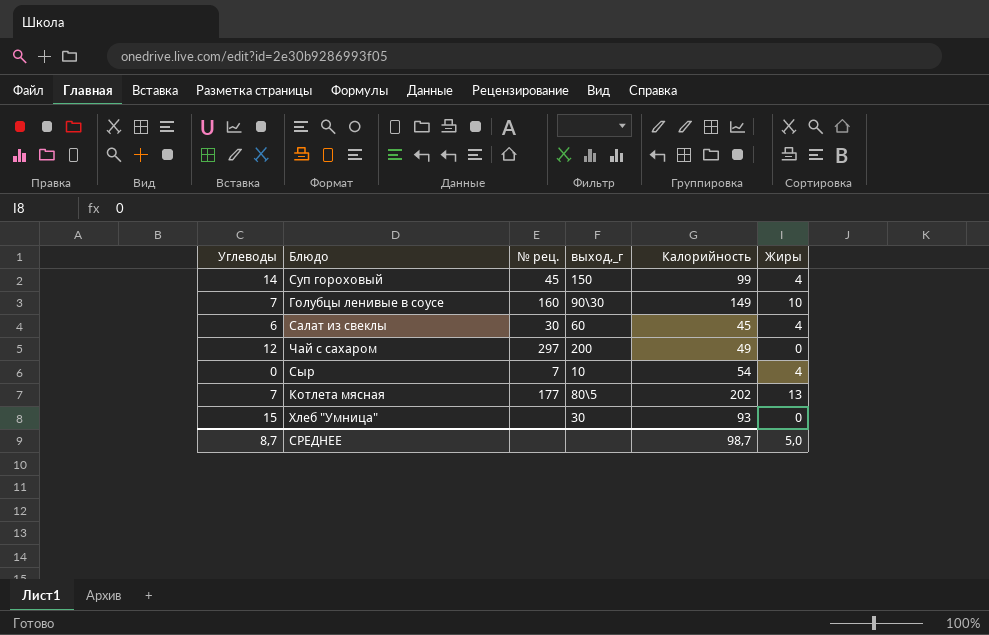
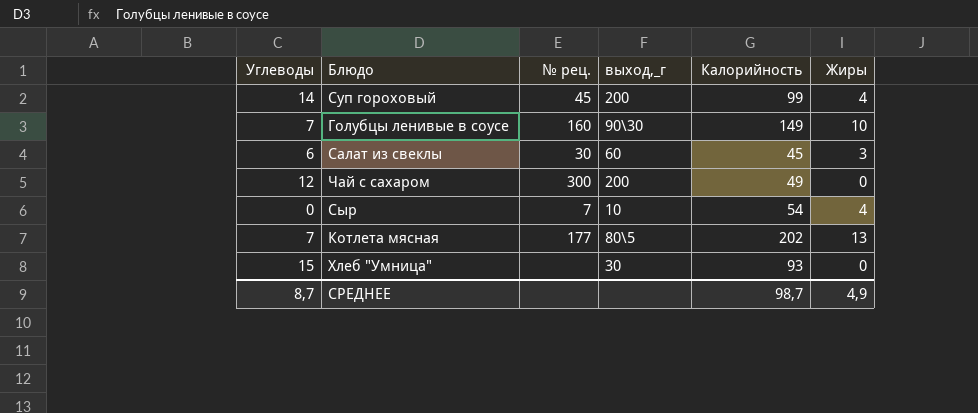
Суп гороховый | выход,_г: 150 -> 200
Салат из свеклы | Жиры: 4 -> 3
Чай с сахаром | № рец.: 297 -> 300
СРЕДНЕЕ | Жиры: 5,0 -> 4,9

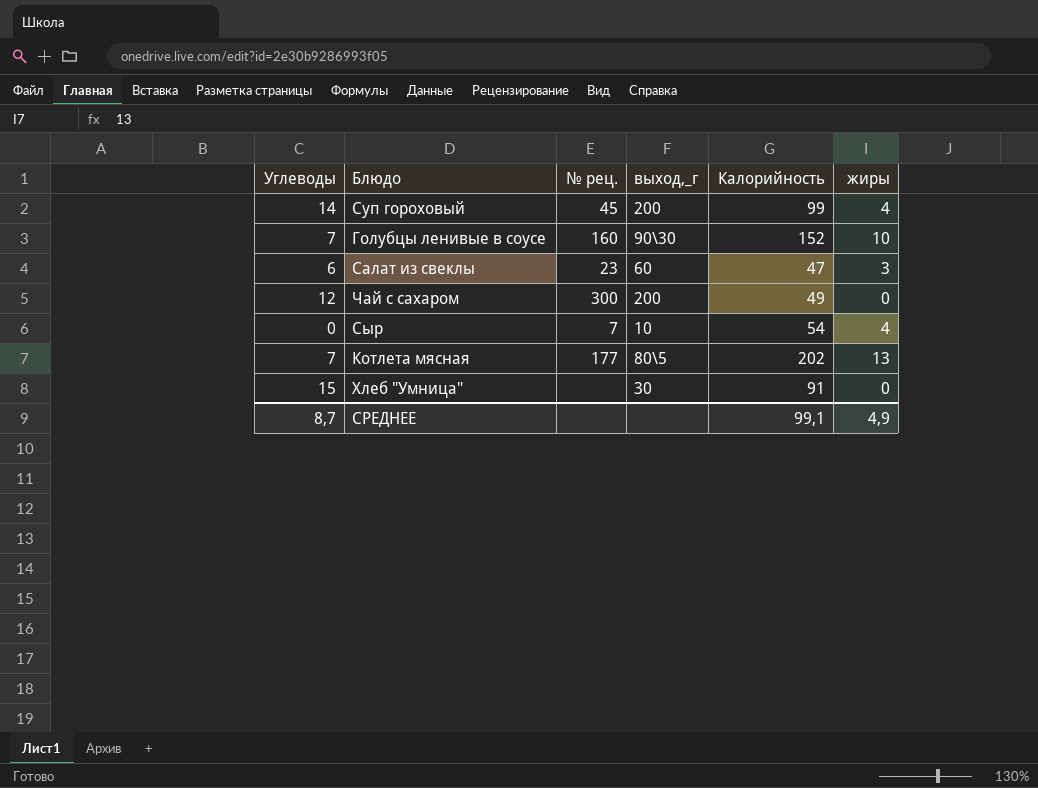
column name: Жиры -> жиры
Голубцы ленивые в соусе | Калорийность: 149 -> 152
Салат из свеклы | № рец.: 30 -> 23
Салат из свеклы | Калорийность: 45 -> 47
Хлеб "Умница" | Калорийность: 93 -> 91
СРЕДНЕЕ | Калорийность: 98,7 -> 99,1

